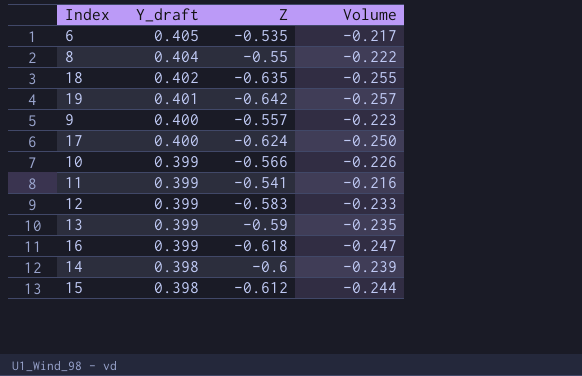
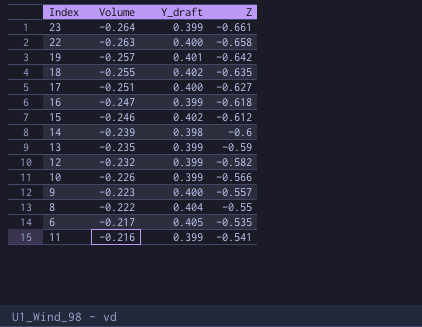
row order: Y_draft descending -> Volume ascending
column Volume | position: 4 -> 2
row 23: none -> -0.264 | 0.399 | -0.661
row 22: none -> -0.263 | 0.400 | -0.658
17 | Volume: -0.250 -> -0.251
17 | Z: -0.624 -> -0.627
15 | Volume: -0.244 -> -0.246
15 | Y_draft: 0.398 -> 0.402
12 | Volume: -0.233 -> -0.232
12 | Z: -0.583 -> -0.582

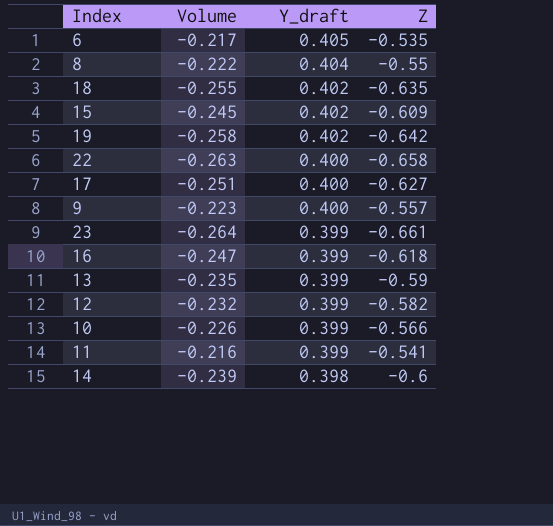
row order: Volume ascending -> Y_draft descending
15 | Volume: -0.246 -> -0.245
15 | Z: -0.612 -> -0.609
19 | Volume: -0.257 -> -0.258
19 | Y_draft: 0.401 -> 0.402

